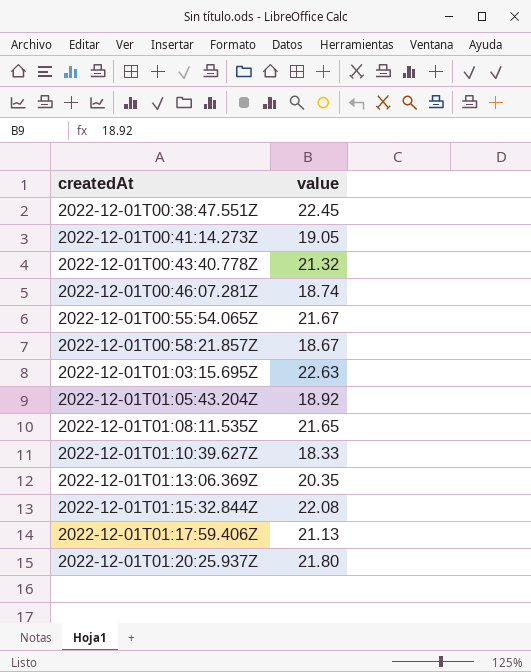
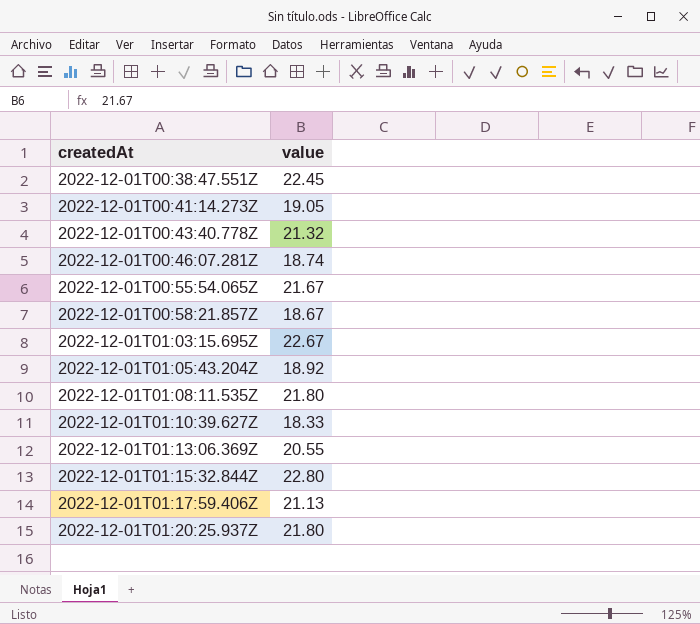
2022-12-01T01:03:15.695Z | value: 22.63 -> 22.67
2022-12-01T01:08:11.535Z | value: 21.65 -> 21.80
2022-12-01T01:13:06.369Z | value: 20.35 -> 20.55
2022-12-01T01:15:32.844Z | value: 22.08 -> 22.80

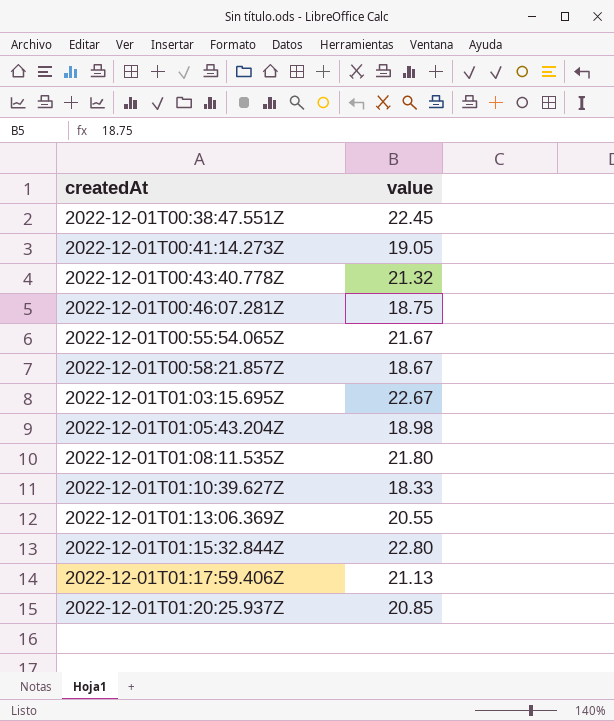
2022-12-01T00:46:07.281Z | value: 18.74 -> 18.75
2022-12-01T01:05:43.204Z | value: 18.92 -> 18.98
2022-12-01T01:20:25.937Z | value: 21.80 -> 20.85

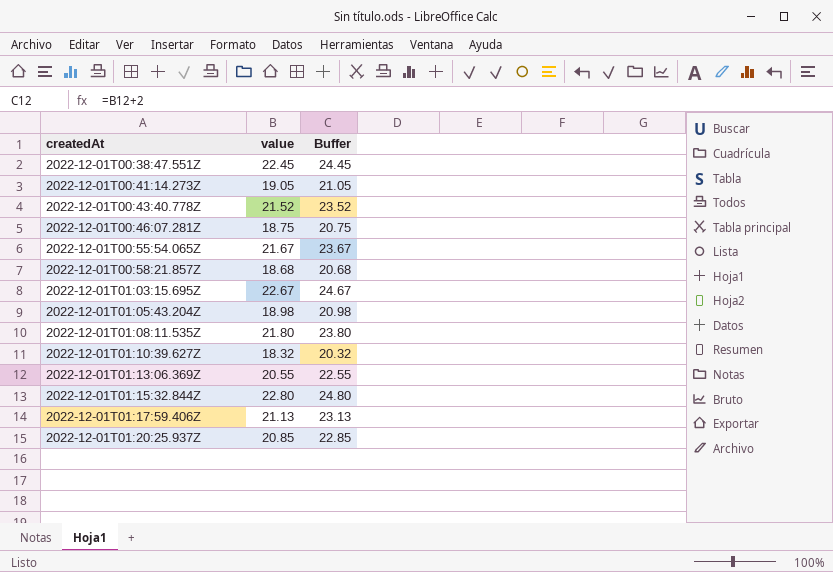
column Buffer | formula: none -> [value] + 2
2022-12-01T00:43:40.778Z | value: 21.32 -> 21.52
2022-12-01T00:58:21.857Z | value: 18.67 -> 18.68
2022-12-01T01:10:39.627Z | value: 18.33 -> 18.32

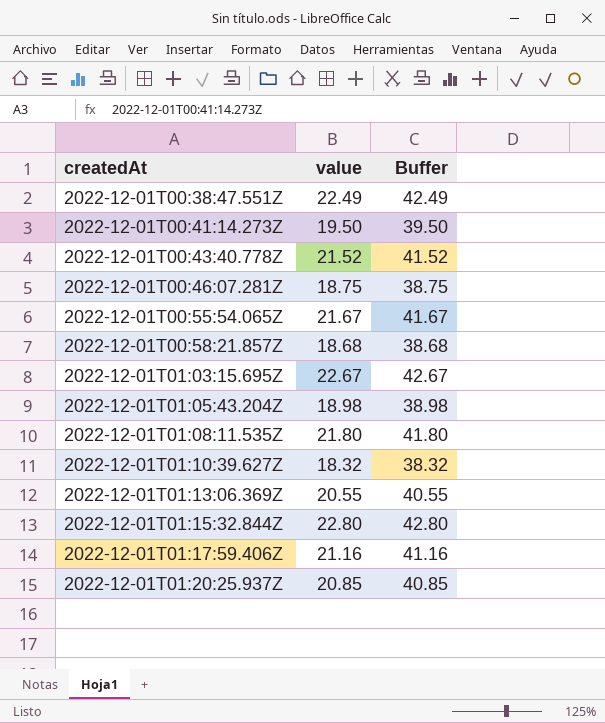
column Buffer | formula: [value] + 2 -> [value] + 20
2022-12-01T00:38:47.551Z | value: 22.45 -> 22.49
2022-12-01T00:41:14.273Z | value: 19.05 -> 19.50
2022-12-01T01:17:59.406Z | value: 21.13 -> 21.16

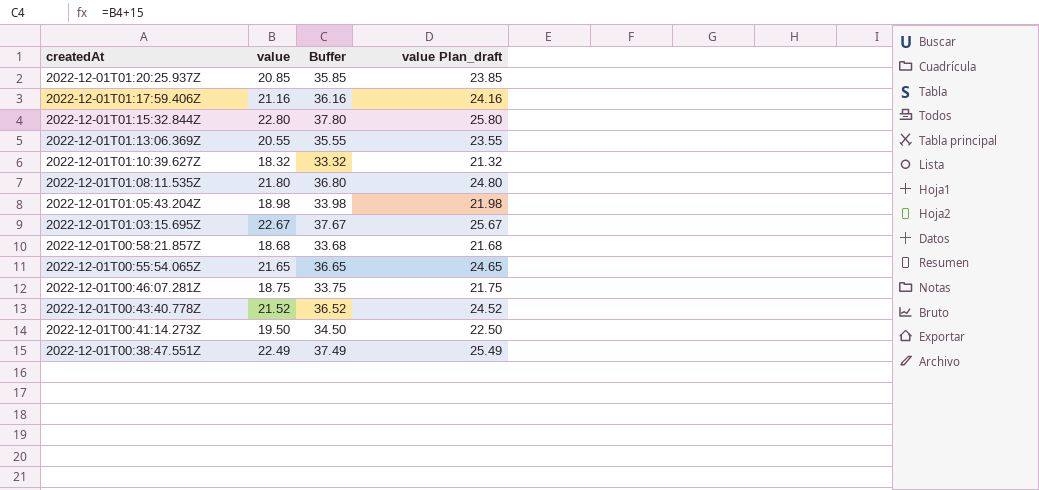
row order: createdAt ascending -> createdAt descending
column Buffer | formula: [value] + 20 -> [value] + 15
column value Plan_draft | formula: none -> [value] + 3
2022-12-01T00:55:54.065Z | value: 21.67 -> 21.65

